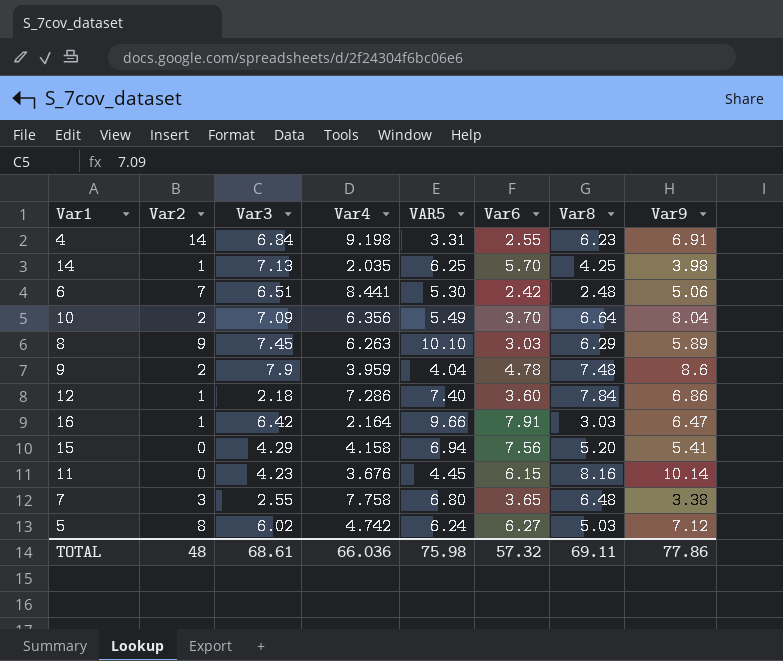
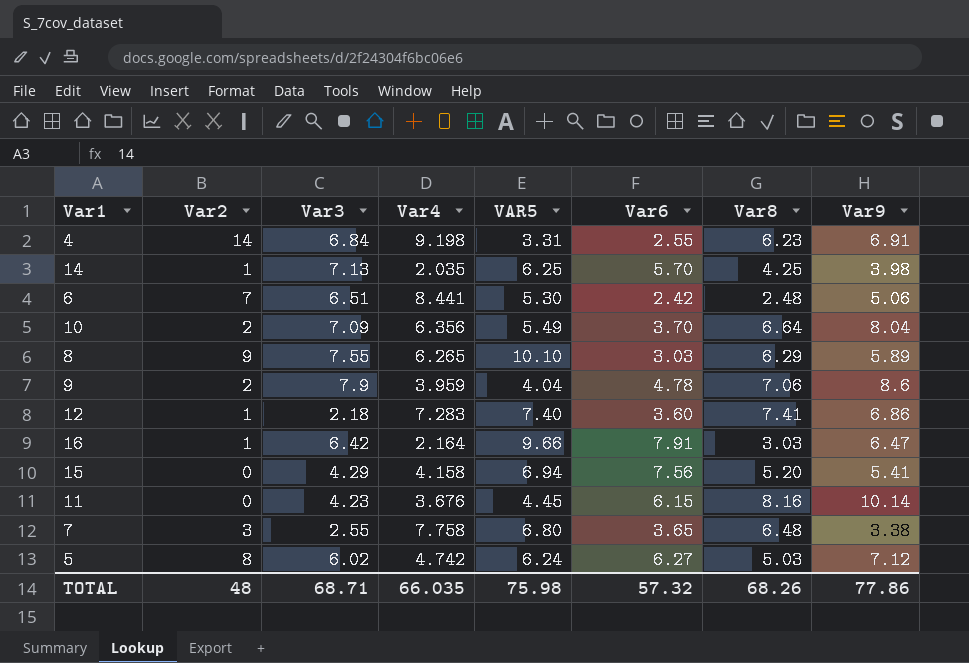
8 | Var3: 7.45 -> 7.55
8 | Var4: 6.263 -> 6.265
9 | Var8: 7.48 -> 7.06
12 | Var4: 7.286 -> 7.283
12 | Var8: 7.84 -> 7.41
TOTAL | Var3: 68.61 -> 68.71
TOTAL | Var4: 66.036 -> 66.035
TOTAL | Var8: 69.11 -> 68.26

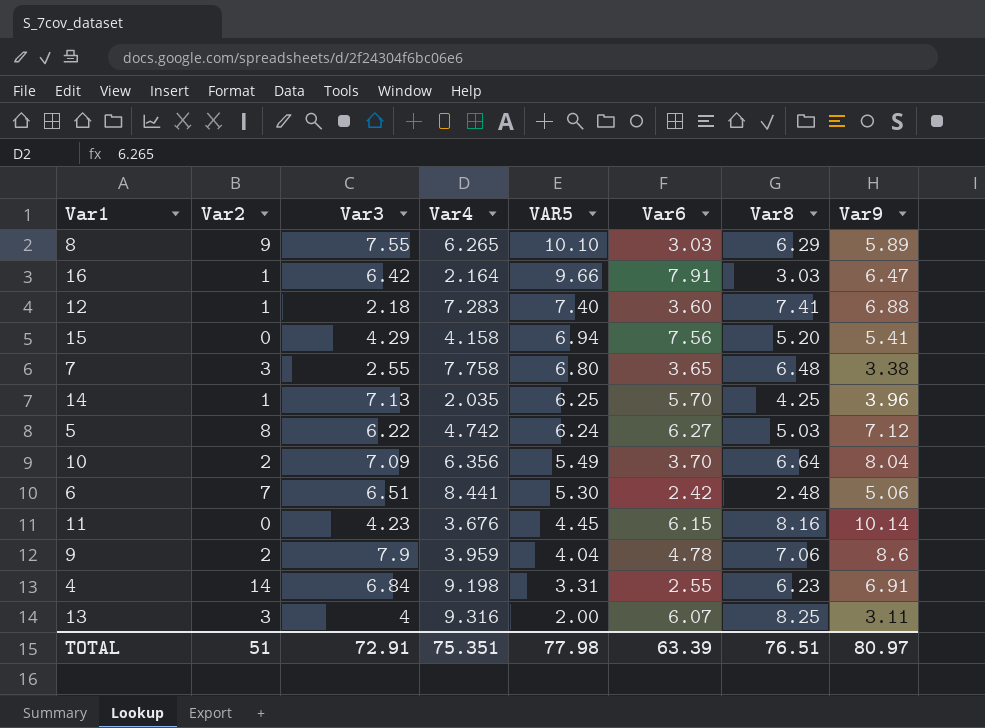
row order: none -> VAR5 descending
12 | Var9: 6.86 -> 6.88
14 | Var9: 3.98 -> 3.96
5 | Var3: 6.02 -> 6.22
row 13: none -> 3 | 4 | 9.316 | 2.00 | 6.07 | 8.25 | 3.11
TOTAL | Var2: 48 -> 51
TOTAL | Var3: 68.71 -> 72.91
TOTAL | Var4: 66.035 -> 75.351
TOTAL | VAR5: 75.98 -> 77.98
TOTAL | Var6: 57.32 -> 63.39
TOTAL | Var8: 68.26 -> 76.51
TOTAL | Var9: 77.86 -> 80.97

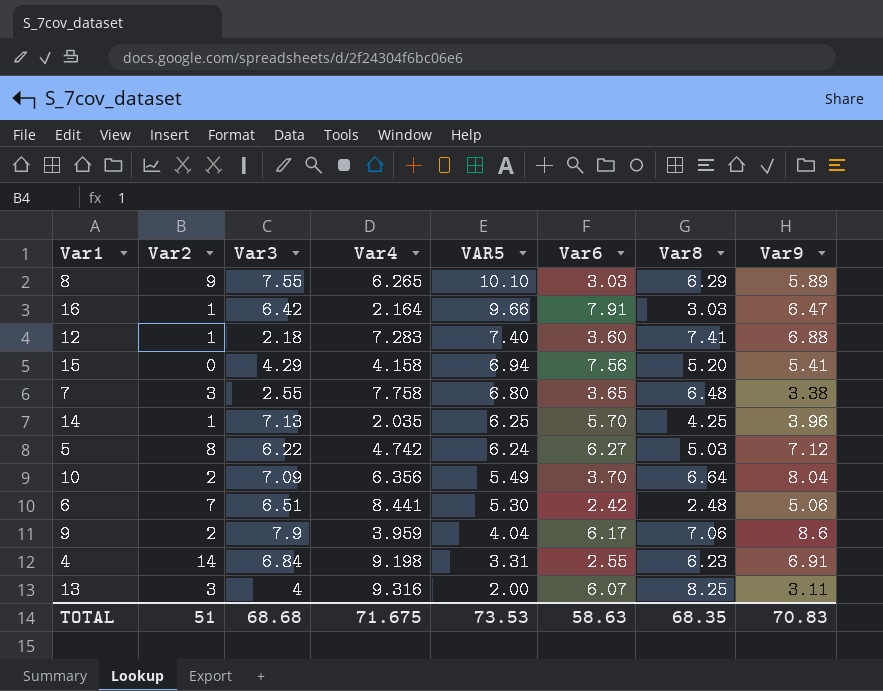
row 11: 0 | 4.23 | 3.676 | 4.45 | 6.15 | 8.16 | 10.14 -> none
9 | Var6: 4.78 -> 6.17
TOTAL | Var3: 72.91 -> 68.68
TOTAL | Var4: 75.351 -> 71.675
TOTAL | VAR5: 77.98 -> 73.53
TOTAL | Var6: 63.39 -> 58.63
TOTAL | Var8: 76.51 -> 68.35
TOTAL | Var9: 80.97 -> 70.83

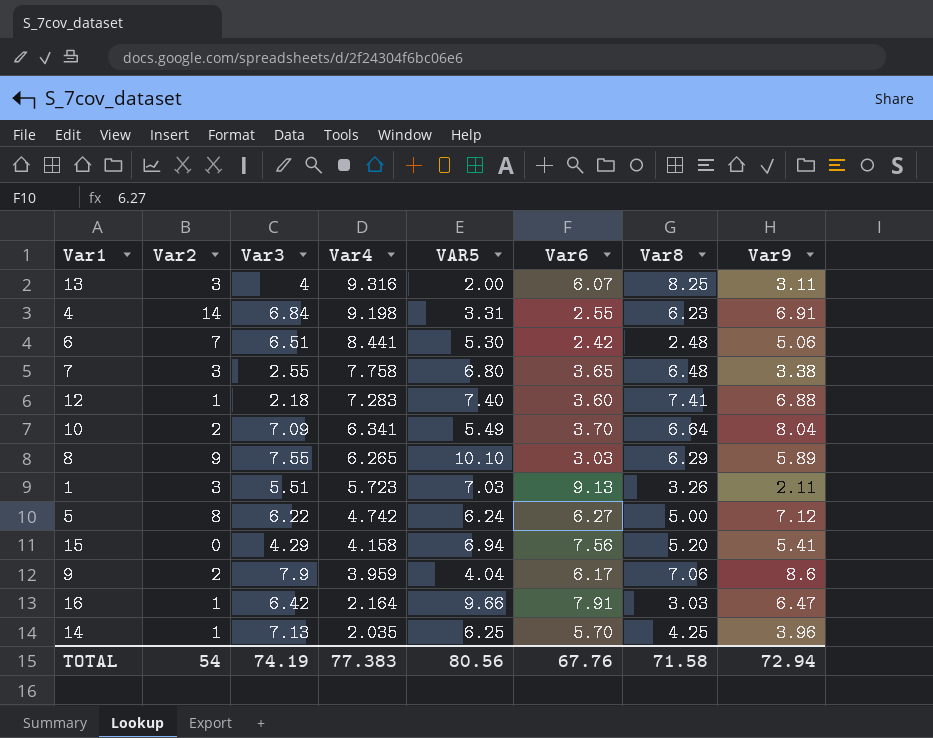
row order: VAR5 descending -> Var4 descending
10 | Var4: 6.356 -> 6.341
row 1: none -> 3 | 5.51 | 5.723 | 7.03 | 9.13 | 3.26 | 2.11
5 | Var8: 5.03 -> 5.00
TOTAL | Var2: 51 -> 54
TOTAL | Var3: 68.68 -> 74.19
TOTAL | Var4: 71.675 -> 77.383
TOTAL | VAR5: 73.53 -> 80.56
TOTAL | Var6: 58.63 -> 67.76
TOTAL | Var8: 68.35 -> 71.58
TOTAL | Var9: 70.83 -> 72.94

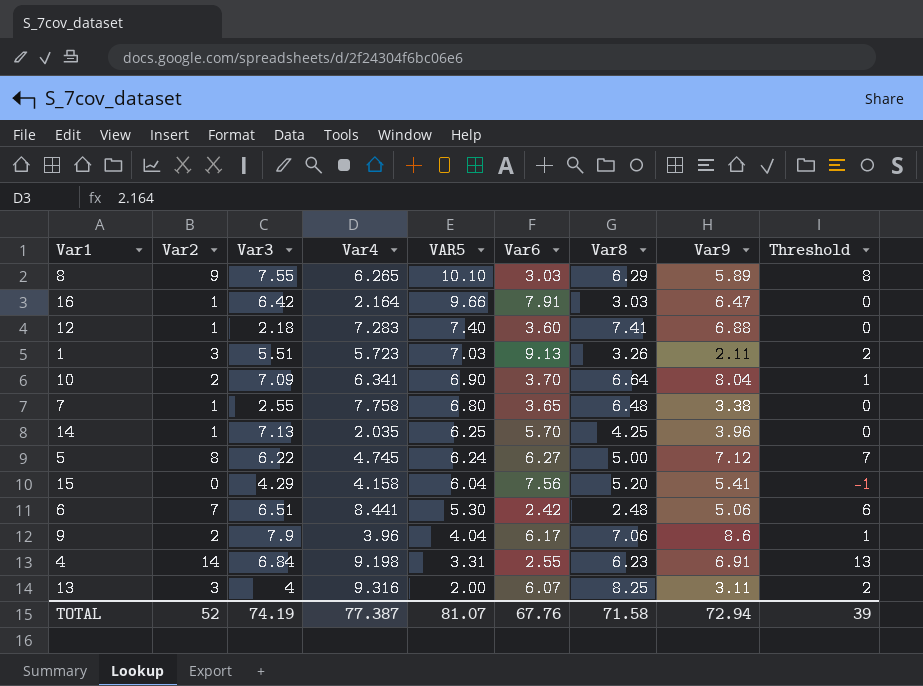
row order: Var4 descending -> VAR5 descending
column Threshold | formula: none -> [Var2] - 1
10 | VAR5: 5.49 -> 6.90
7 | Var2: 3 -> 1
5 | Var4: 4.742 -> 4.745
15 | VAR5: 6.94 -> 6.04
9 | Var4: 3.959 -> 3.96
TOTAL | Var2: 54 -> 52
TOTAL | Var4: 77.383 -> 77.387
TOTAL | VAR5: 80.56 -> 81.07

